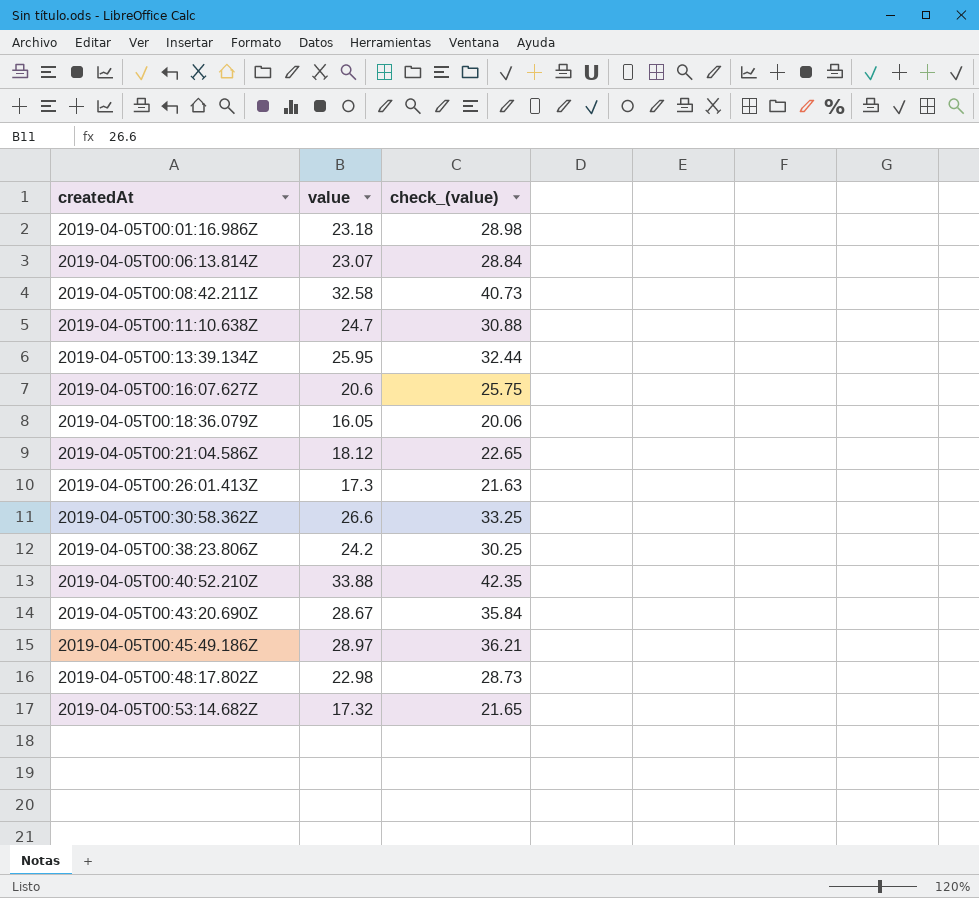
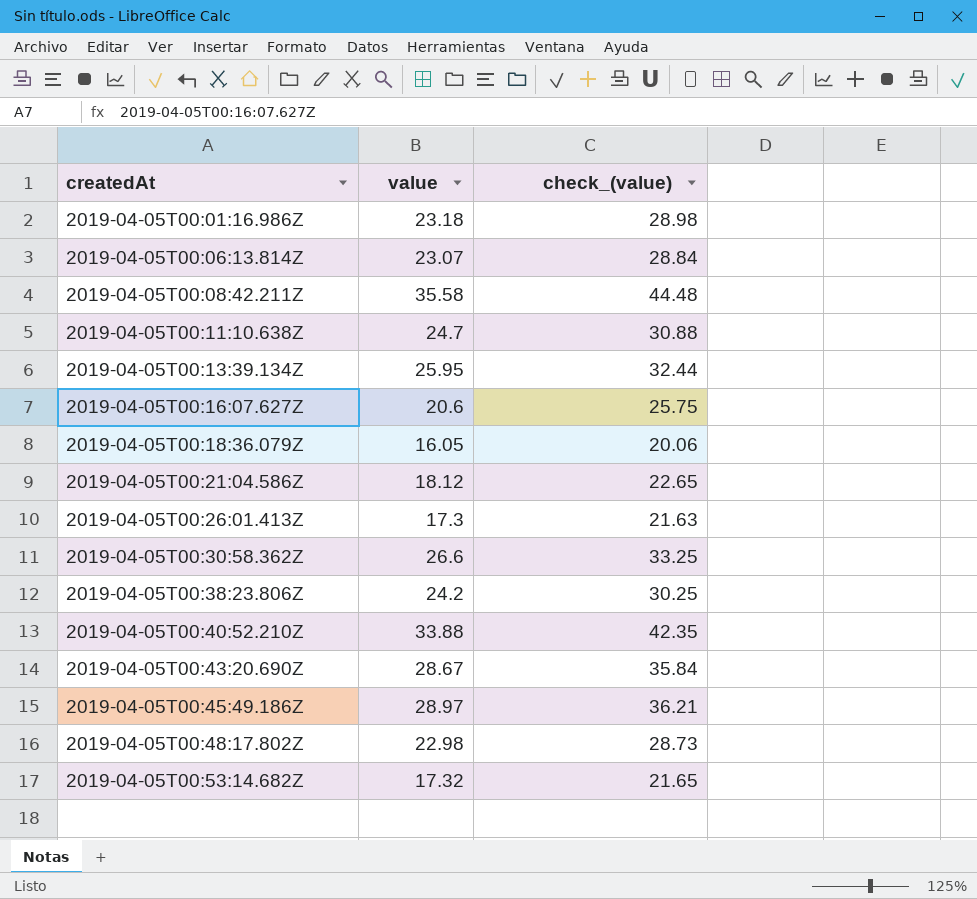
2019-04-05T00:08:42.211Z | value: 32.58 -> 35.58
2019-04-05T00:08:42.211Z | check_(value): 40.73 -> 44.48

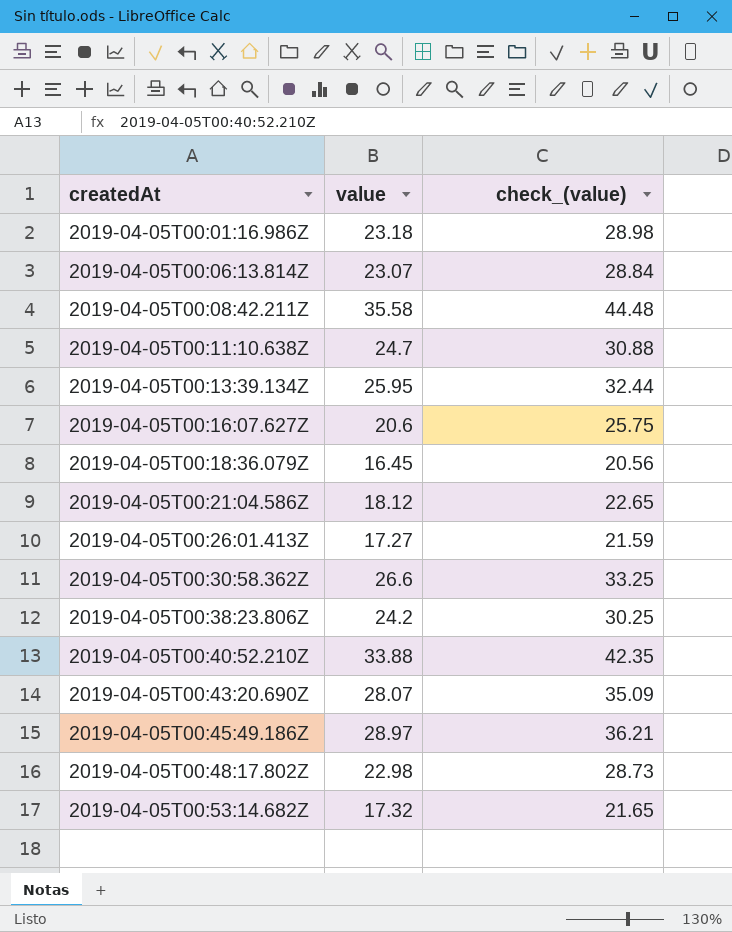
2019-04-05T00:18:36.079Z | value: 16.05 -> 16.45
2019-04-05T00:18:36.079Z | check_(value): 20.06 -> 20.56
2019-04-05T00:26:01.413Z | value: 17.3 -> 17.27
2019-04-05T00:26:01.413Z | check_(value): 21.63 -> 21.59
2019-04-05T00:43:20.690Z | value: 28.67 -> 28.07
2019-04-05T00:43:20.690Z | check_(value): 35.84 -> 35.09

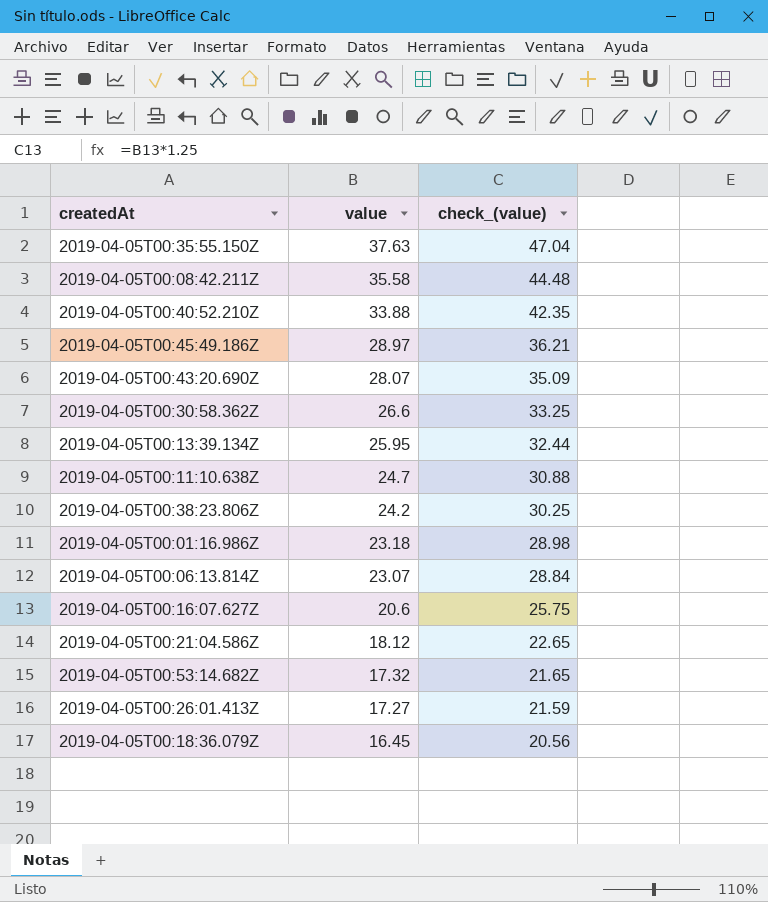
row order: createdAt ascending -> value descending
row 2019-04-05T00:48:17.802Z: 22.98 | 28.73 -> none
row 2019-04-05T00:35:55.150Z: none -> 37.63 | 47.04

